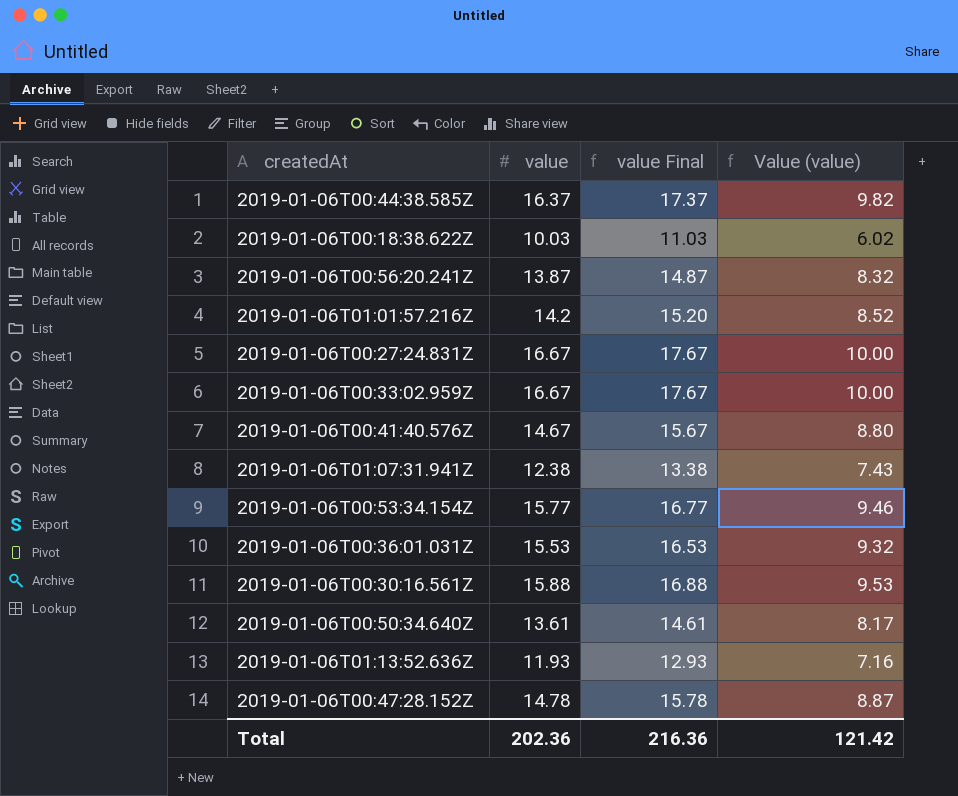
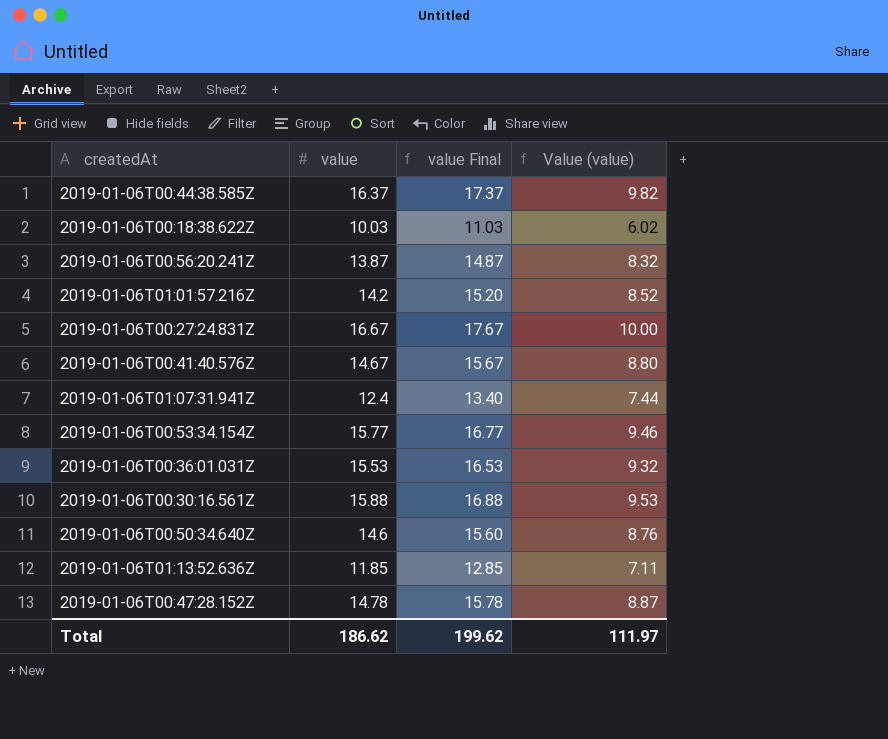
row 2019-01-06T00:33:02.959Z: 16.67 | 17.67 | 10.00 -> none
2019-01-06T01:07:31.941Z | value: 12.38 -> 12.4
2019-01-06T01:07:31.941Z | value Final: 13.38 -> 13.40
2019-01-06T01:07:31.941Z | Value (value): 7.43 -> 7.44
2019-01-06T00:50:34.640Z | value: 13.61 -> 14.6
2019-01-06T00:50:34.640Z | value Final: 14.61 -> 15.60
2019-01-06T00:50:34.640Z | Value (value): 8.17 -> 8.76
2019-01-06T01:13:52.636Z | value: 11.93 -> 11.85
2019-01-06T01:13:52.636Z | value Final: 12.93 -> 12.85
2019-01-06T01:13:52.636Z | Value (value): 7.16 -> 7.11
Total | value: 202.36 -> 186.62
Total | value Final: 216.36 -> 199.62
Total | Value (value): 121.42 -> 111.97

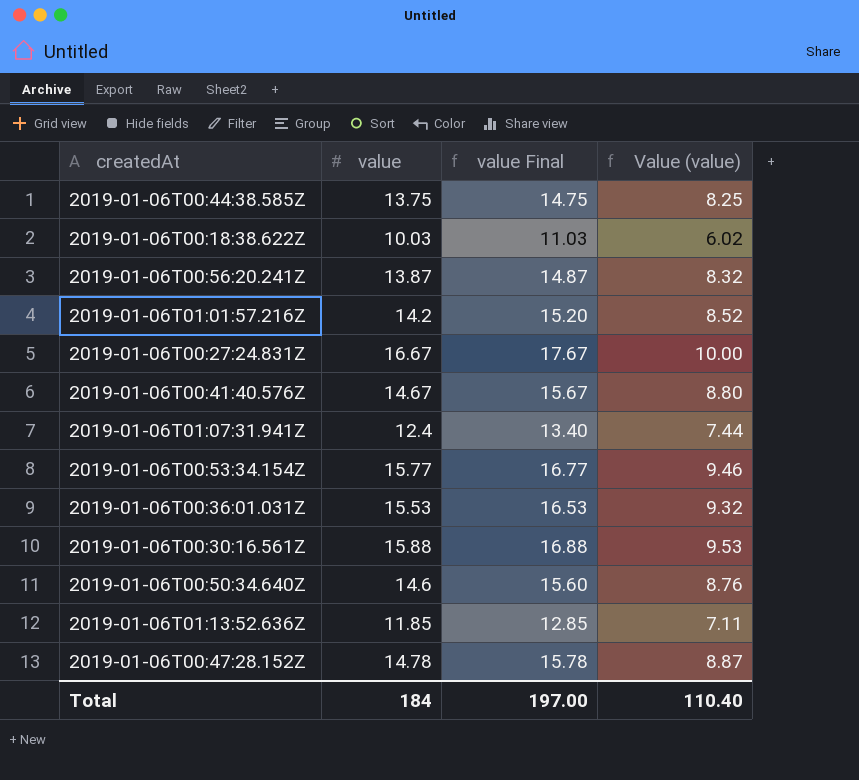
2019-01-06T00:44:38.585Z | value: 16.37 -> 13.75
2019-01-06T00:44:38.585Z | value Final: 17.37 -> 14.75
2019-01-06T00:44:38.585Z | Value (value): 9.82 -> 8.25
Total | value: 186.62 -> 184
Total | value Final: 199.62 -> 197.00
Total | Value (value): 111.97 -> 110.40

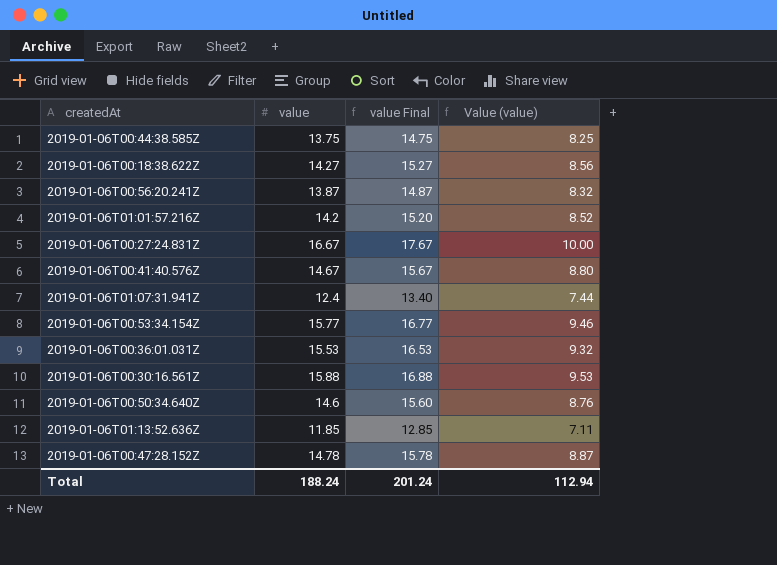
2019-01-06T00:18:38.622Z | value: 10.03 -> 14.27
2019-01-06T00:18:38.622Z | value Final: 11.03 -> 15.27
2019-01-06T00:18:38.622Z | Value (value): 6.02 -> 8.56
Total | value: 184 -> 188.24
Total | value Final: 197.00 -> 201.24
Total | Value (value): 110.40 -> 112.94

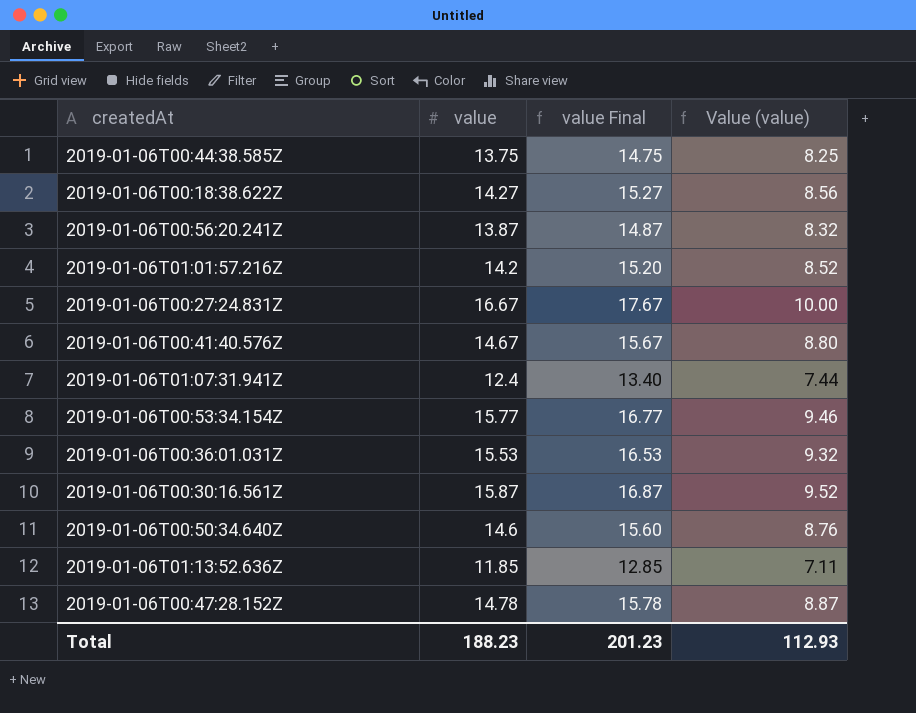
2019-01-06T00:30:16.561Z | value: 15.88 -> 15.87
2019-01-06T00:30:16.561Z | value Final: 16.88 -> 16.87
2019-01-06T00:30:16.561Z | Value (value): 9.53 -> 9.52
Total | value: 188.24 -> 188.23
Total | value Final: 201.24 -> 201.23
Total | Value (value): 112.94 -> 112.93

